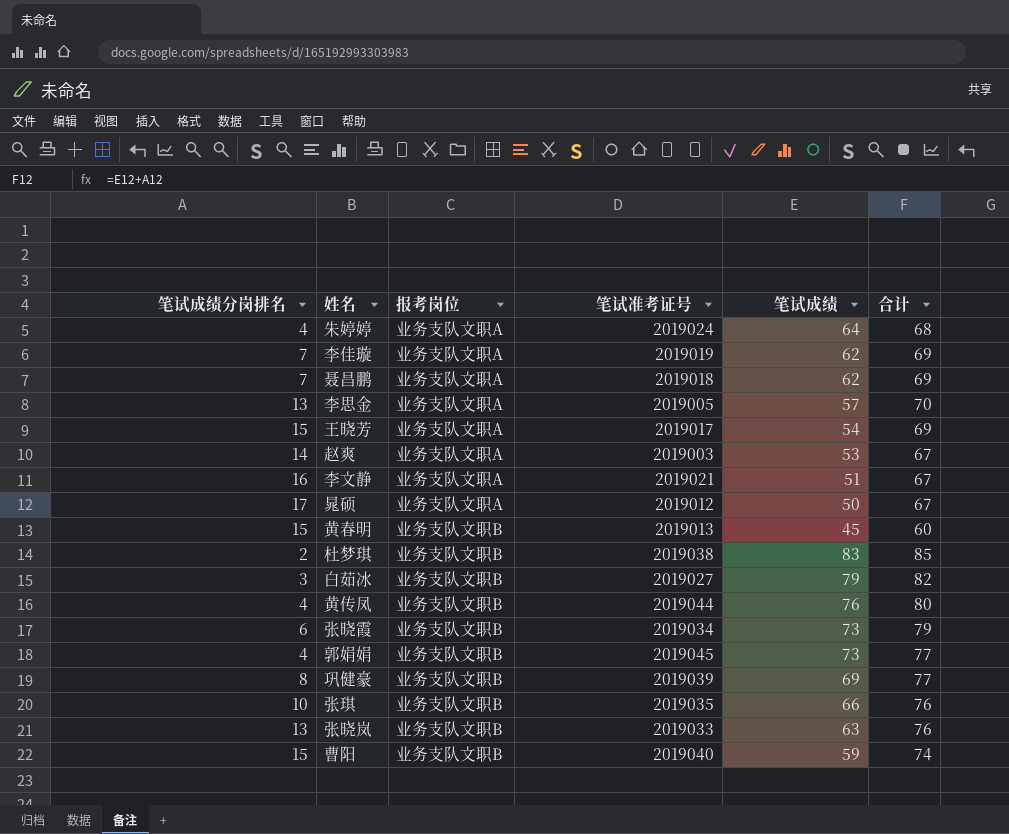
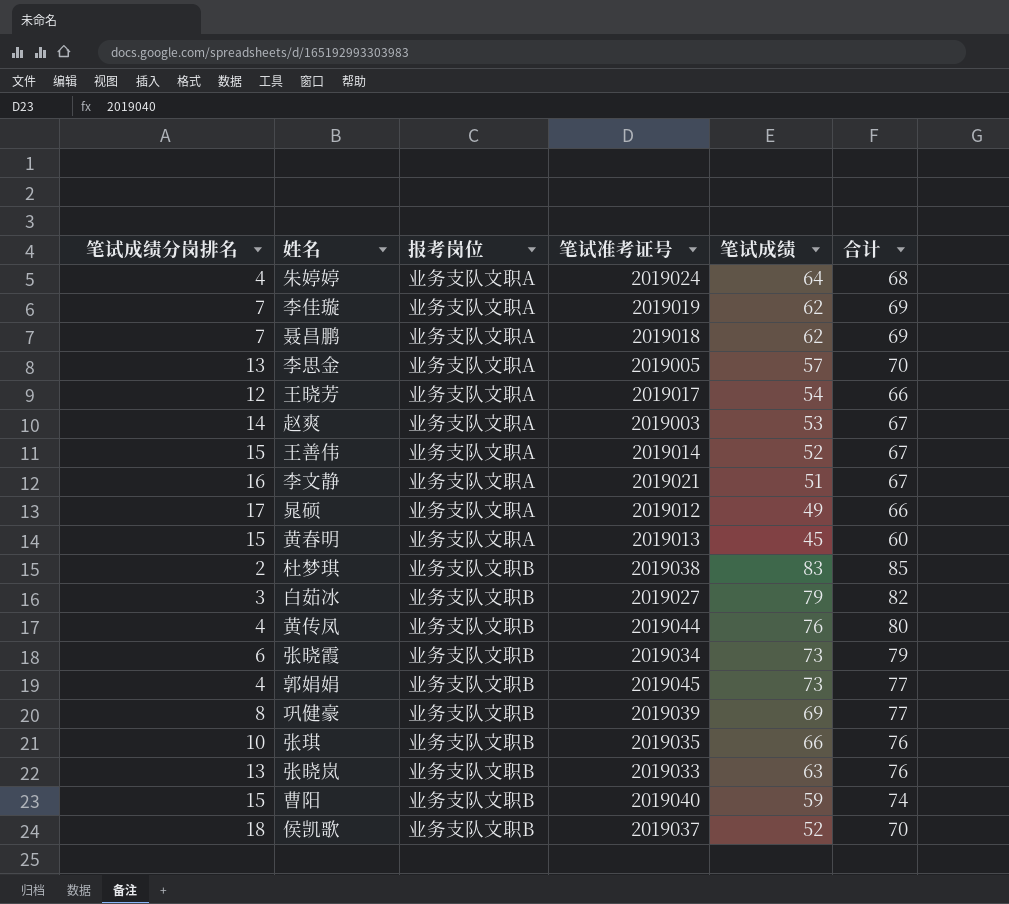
王晓芳 | 笔试成绩分岗排名: 15 -> 12
王晓芳 | 合计: 69 -> 66
row 王善伟: none -> 15 | 业务支队文职A | 2019014 | 52 | 67
晁硕 | 笔试成绩: 50 -> 49
晁硕 | 合计: 67 -> 66
黄春明 | 报考岗位: 业务支队文职B -> 业务支队文职A
row 侯凯歌: none -> 18 | 业务支队文职B | 2019037 | 52 | 70

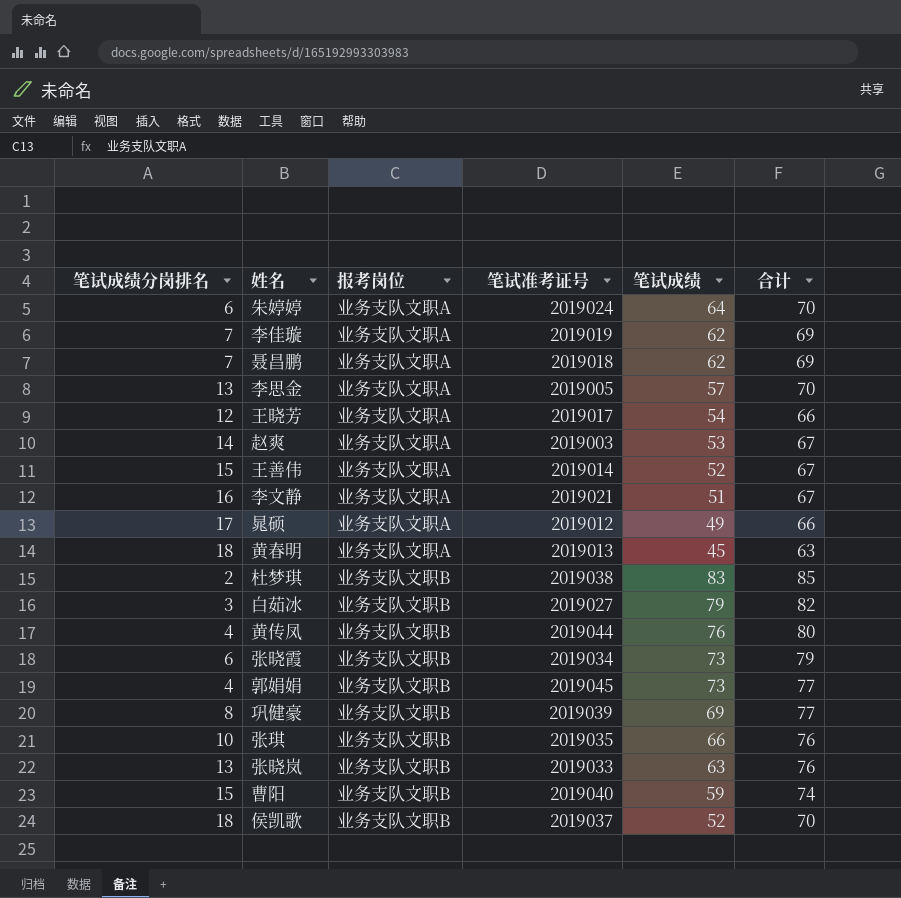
朱婷婷 | 笔试成绩分岗排名: 4 -> 6
朱婷婷 | 合计: 68 -> 70
黄春明 | 笔试成绩分岗排名: 15 -> 18
黄春明 | 合计: 60 -> 63

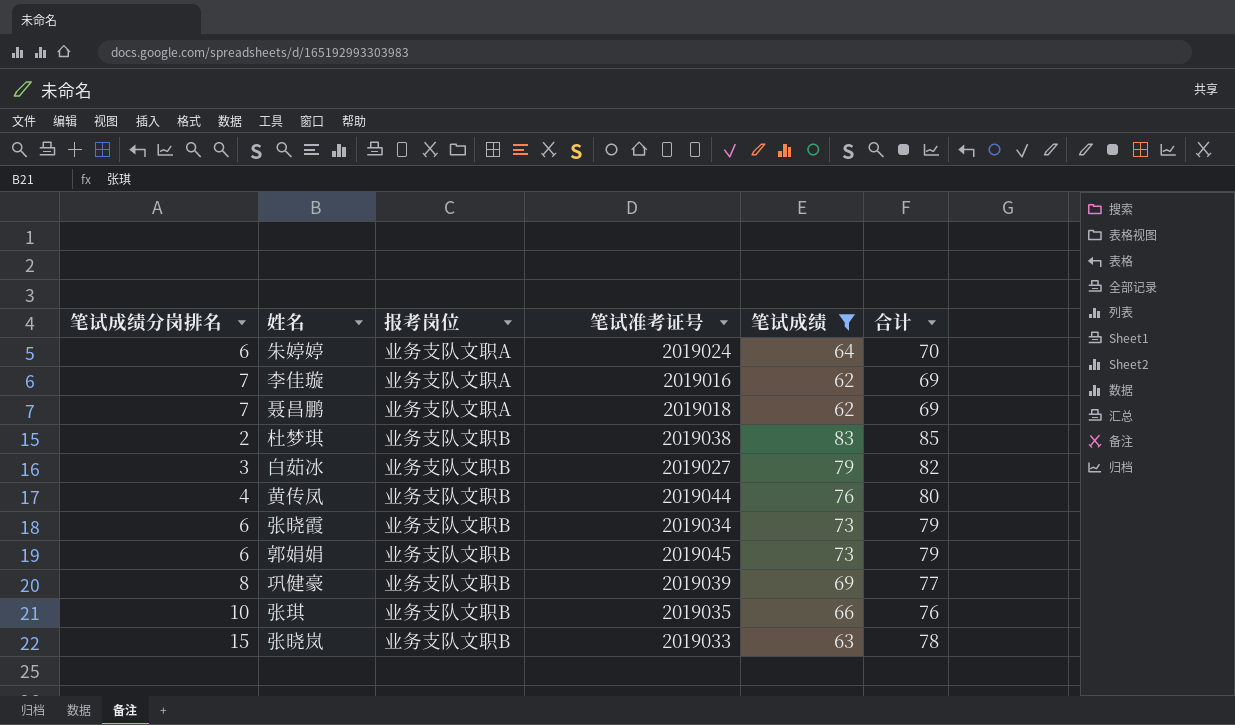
filter: none -> 笔试成绩 >= 62
李佳璇 | 笔试准考证号: 2019019 -> 2019016
郭娟娟 | 笔试成绩分岗排名: 4 -> 6
郭娟娟 | 合计: 77 -> 79
张晓岚 | 笔试成绩分岗排名: 13 -> 15
张晓岚 | 合计: 76 -> 78

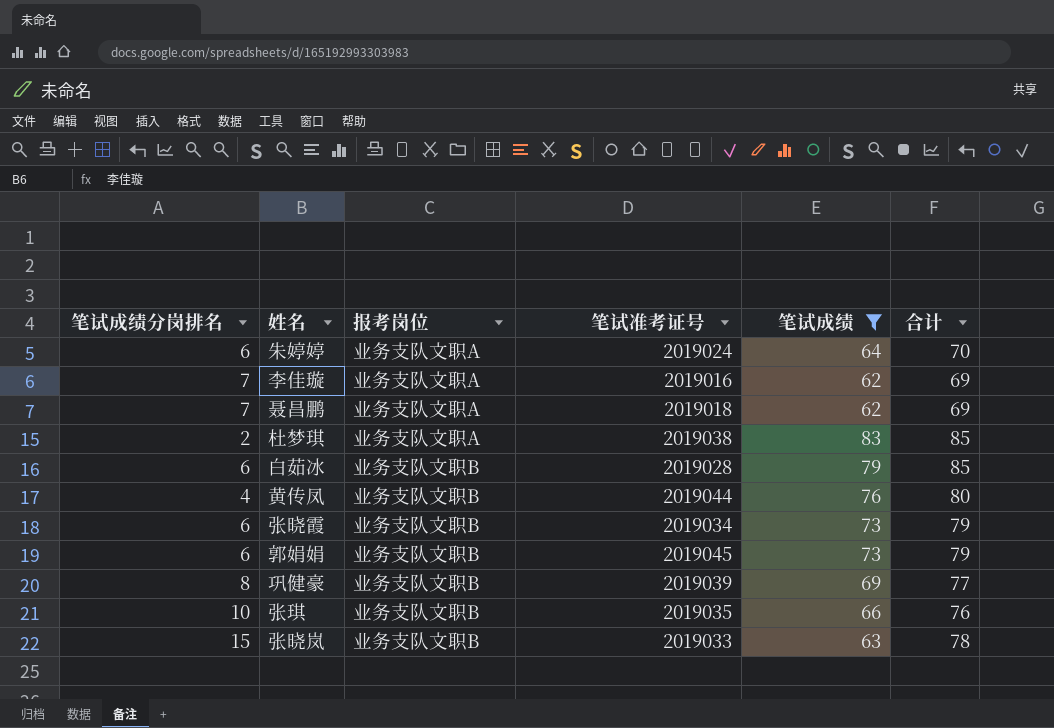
杜梦琪 | 报考岗位: 业务支队文职B -> 业务支队文职A
白茹冰 | 笔试成绩分岗排名: 3 -> 6
白茹冰 | 笔试准考证号: 2019027 -> 2019028
白茹冰 | 合计: 82 -> 85

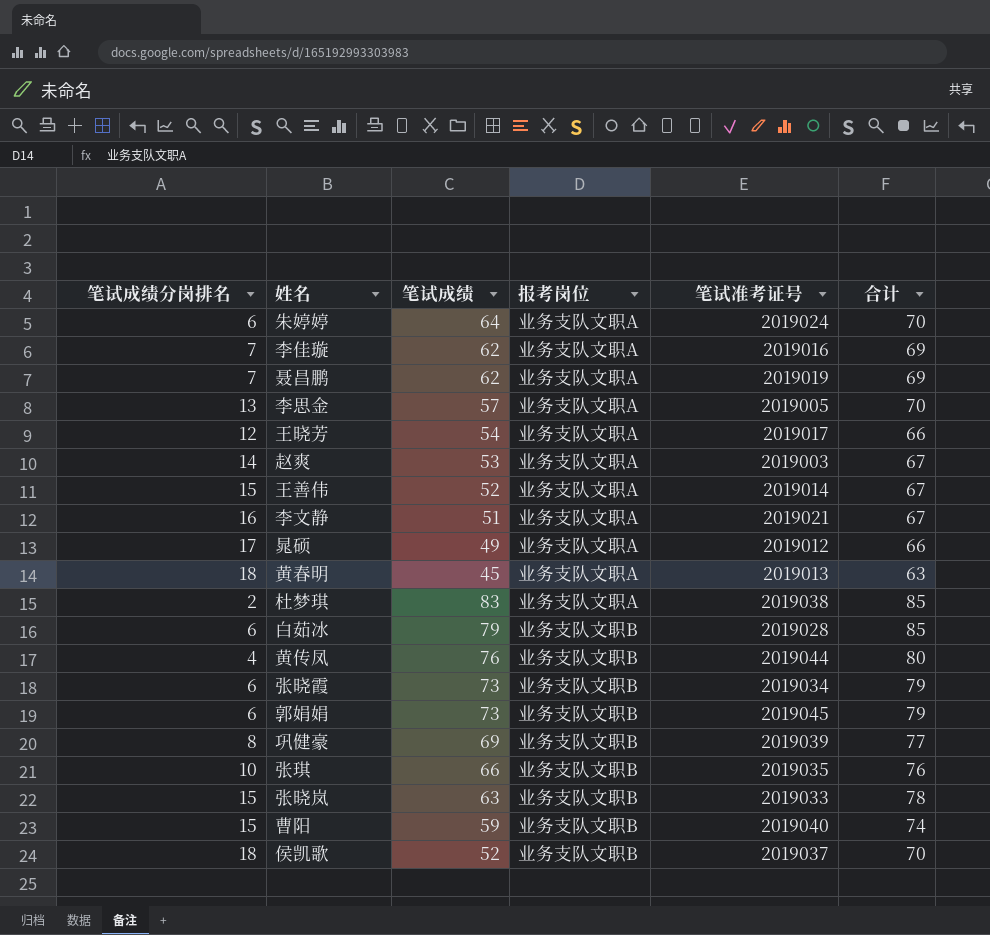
filter: 笔试成绩 >= 62 -> none
column 笔试成绩 | position: 5 -> 3
聂昌鹏 | 笔试准考证号: 2019018 -> 2019019

